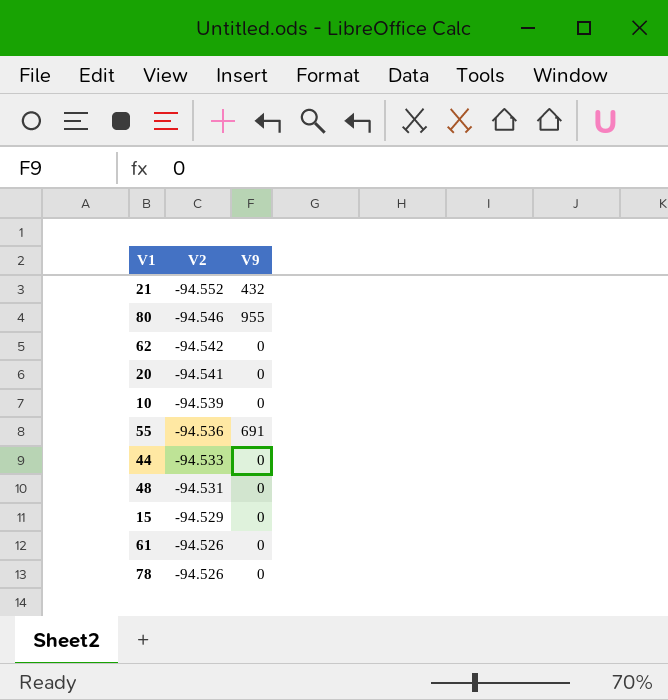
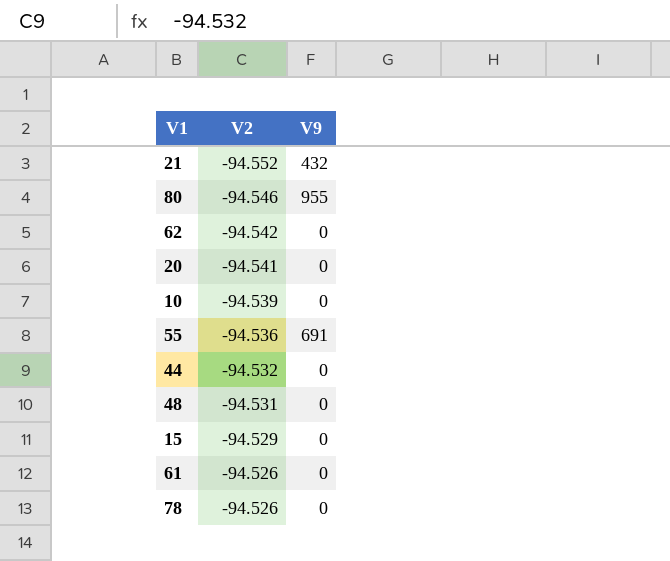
44 | V2: -94.533 -> -94.532

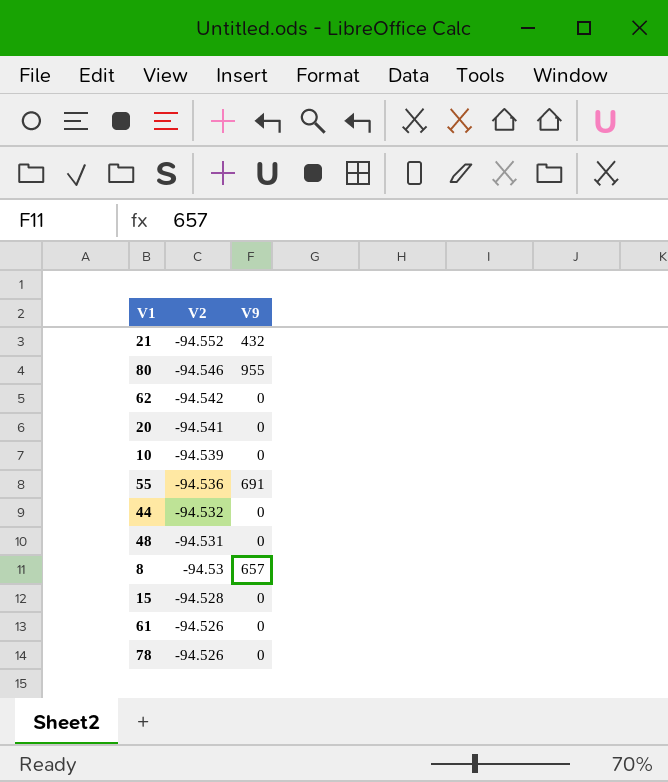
row 8: none -> -94.53 | 657
15 | V2: -94.529 -> -94.528

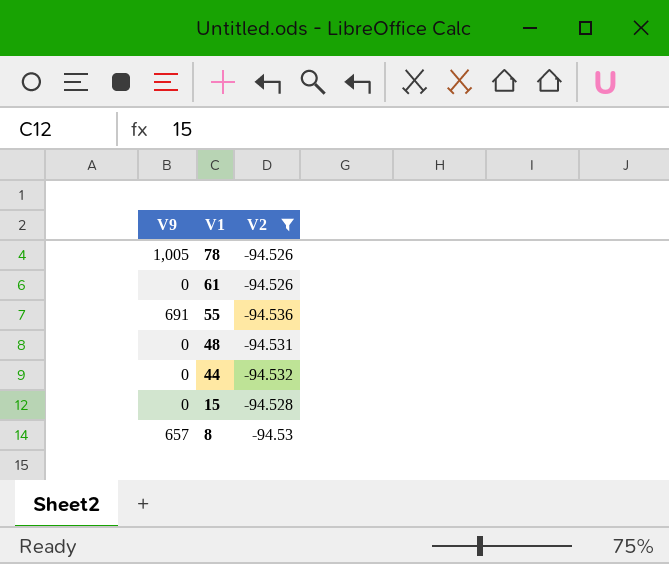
filter: none -> V2 >= -94.536
row order: V2 ascending -> V1 descending
column V9 | position: 3 -> 1
78 | V9: 0 -> 1,005

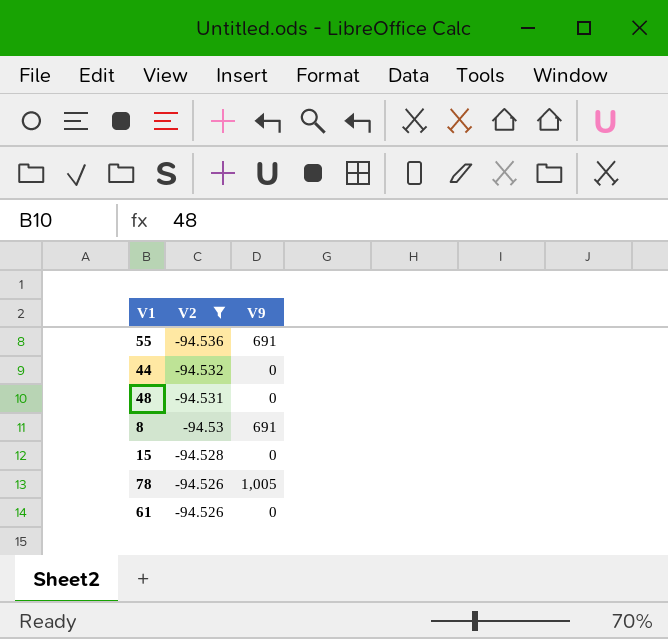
row order: V1 descending -> V2 ascending
column V9 | position: 1 -> 3
8 | V9: 657 -> 691

